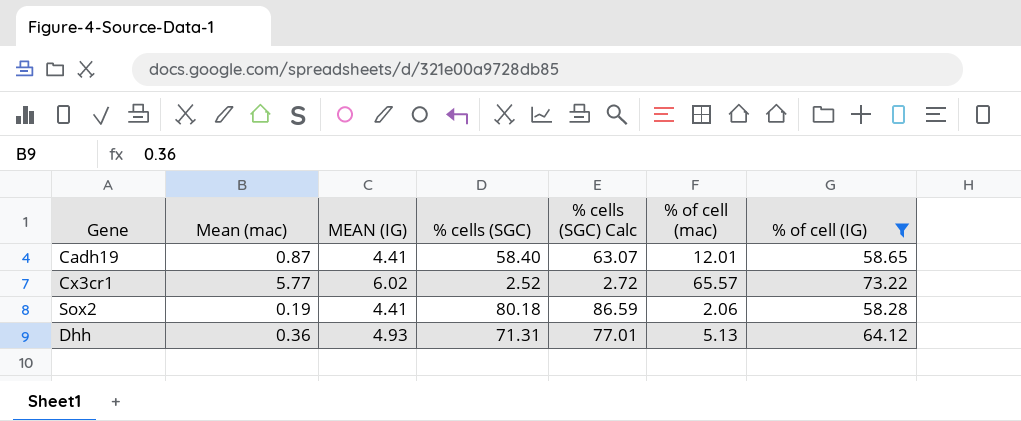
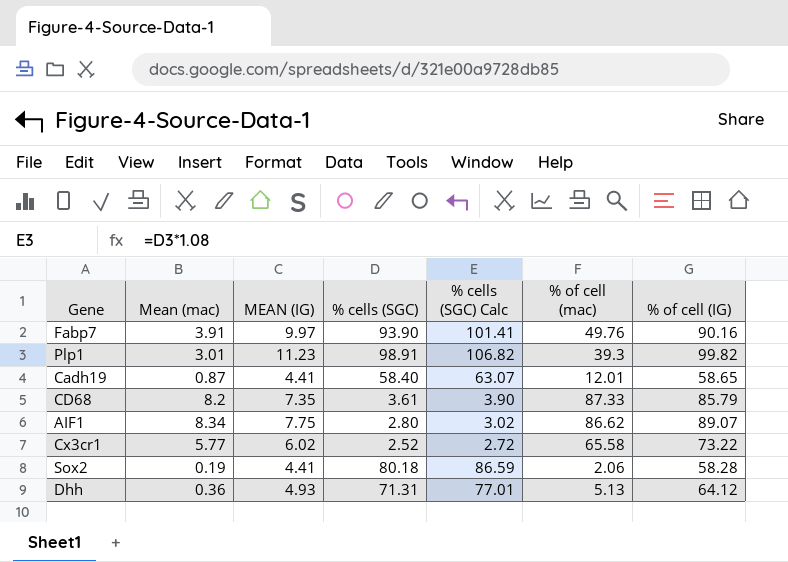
filter: % of cell (IG) <= 73.22 -> none
Cx3cr1 | % of cell (mac): 65.57 -> 65.58

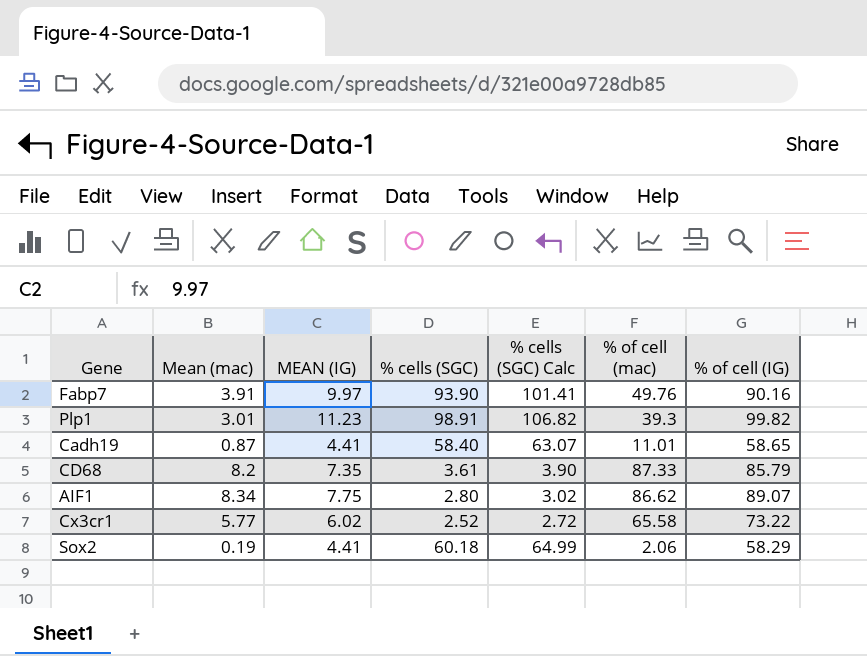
row Dhh: 0.36 | 4.93 | 71.31 | 77.01 | 5.13 | 64.12 -> none
Cadh19 | % of cell (mac): 12.01 -> 11.01
Sox2 | % cells (SGC): 80.18 -> 60.18
Sox2 | % cells (SGC) Calc: 86.59 -> 64.99
Sox2 | % of cell (IG): 58.28 -> 58.29

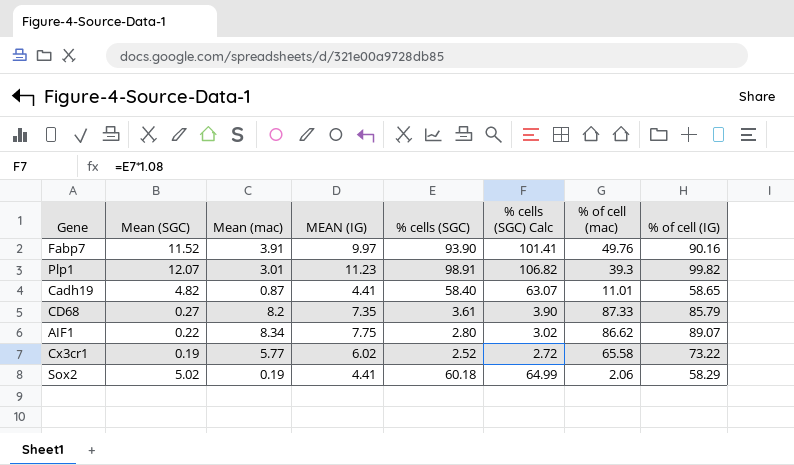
column Mean (SGC) | position: none -> 2

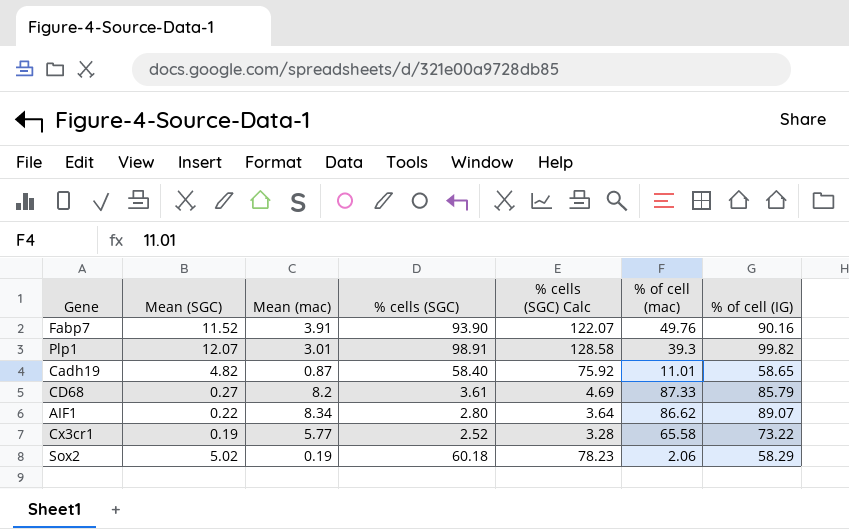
column MEAN (IG) | position: 4 -> none
column % cells (SGC) Calc | formula: [% cells (SGC)] * 1.08 -> [% cells (SGC)] * 1.3

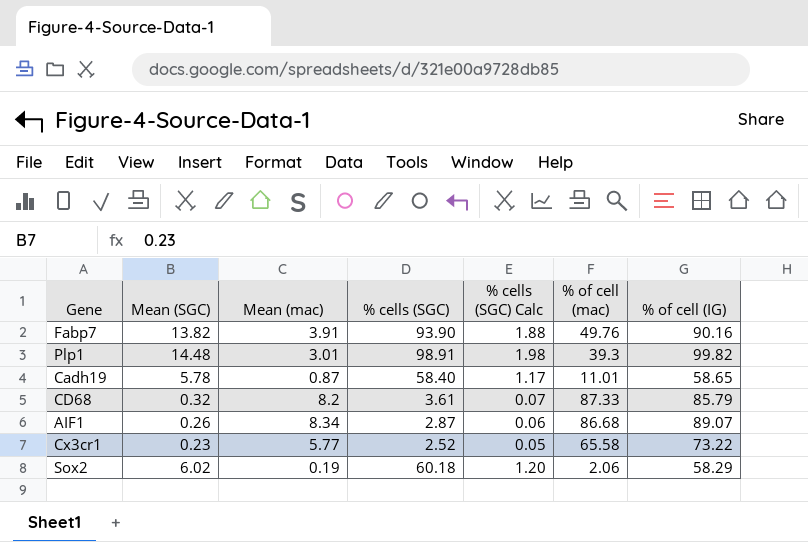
column % cells (SGC) Calc | formula: [% cells (SGC)] * 1.3 -> [% cells (SGC)] * 0.02
Fabp7 | Mean (SGC): 11.52 -> 13.82
Plp1 | Mean (SGC): 12.07 -> 14.48
Cadh19 | Mean (SGC): 4.82 -> 5.78
CD68 | Mean (SGC): 0.27 -> 0.32
AIF1 | Mean (SGC): 0.22 -> 0.26
AIF1 | % cells (SGC): 2.80 -> 2.87
AIF1 | % of cell (mac): 86.62 -> 86.68
Cx3cr1 | Mean (SGC): 0.19 -> 0.23
Sox2 | Mean (SGC): 5.02 -> 6.02

